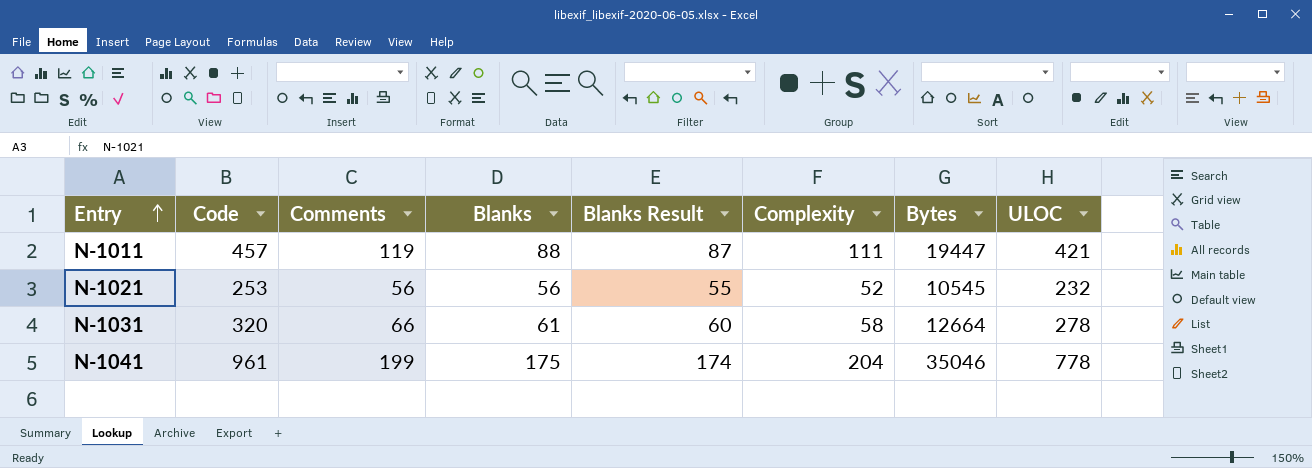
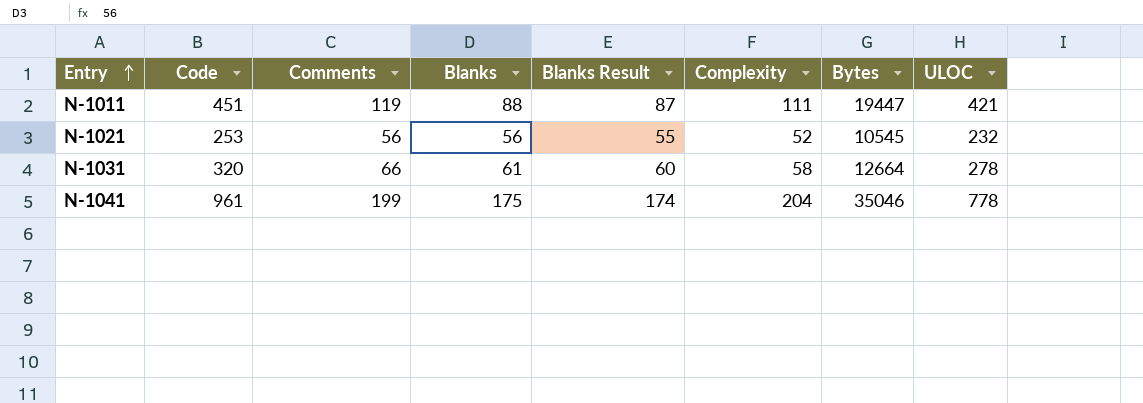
N-1011 | Code: 457 -> 451

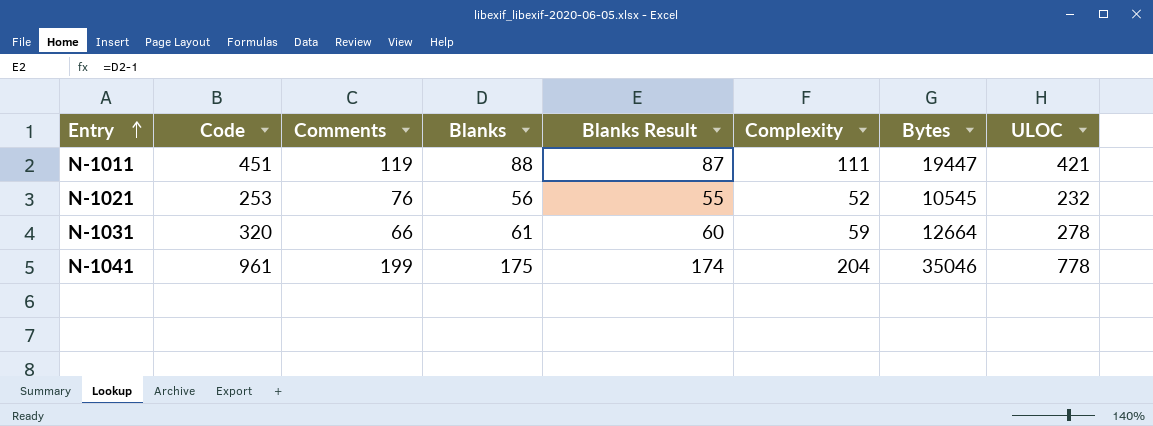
N-1021 | Comments: 56 -> 76
N-1031 | Complexity: 58 -> 59

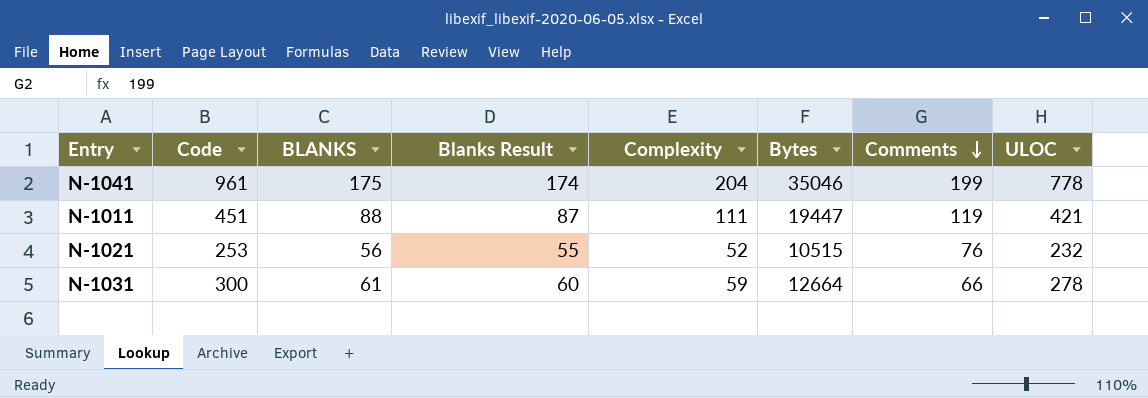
row order: Entry ascending -> Comments descending
column name: Blanks -> BLANKS
column Comments | position: 3 -> 7
N-1021 | Bytes: 10545 -> 10515
N-1031 | Code: 320 -> 300

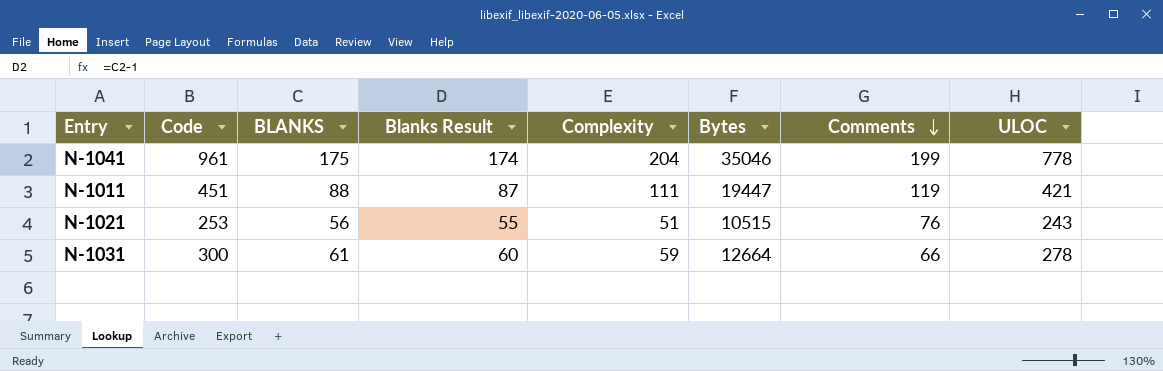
N-1021 | Complexity: 52 -> 51
N-1021 | ULOC: 232 -> 243

